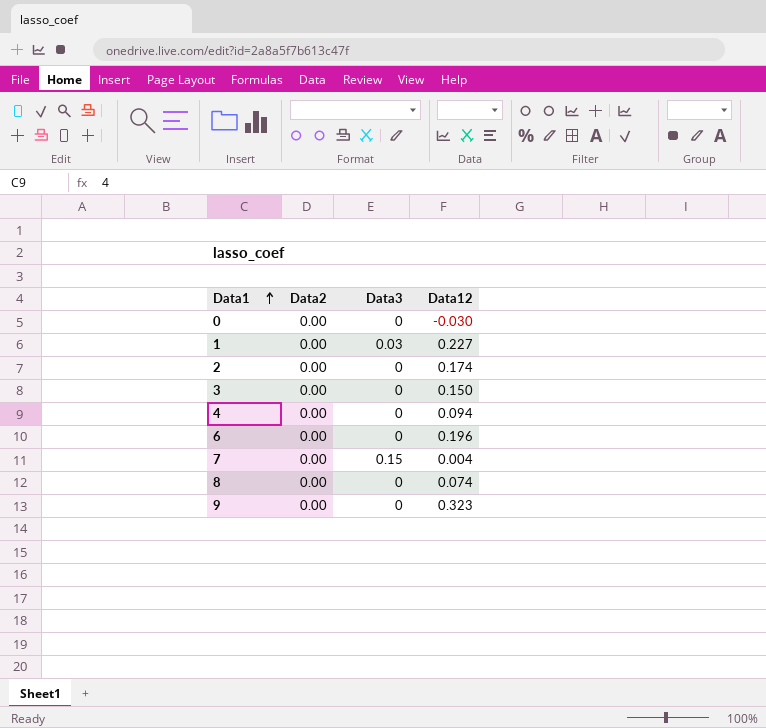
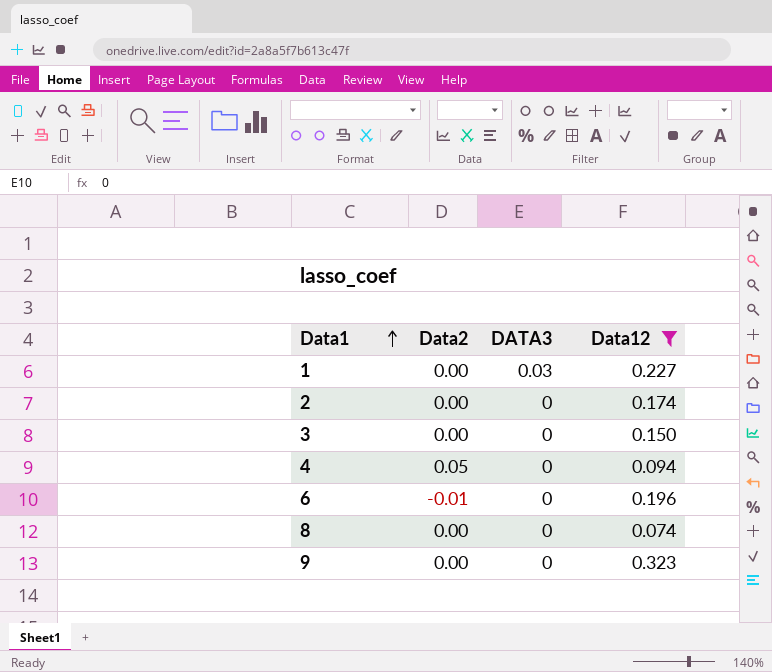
filter: none -> Data12 >= 0.074
column name: Data3 -> DATA3
4 | Data2: 0.00 -> 0.05
6 | Data2: 0.00 -> -0.01

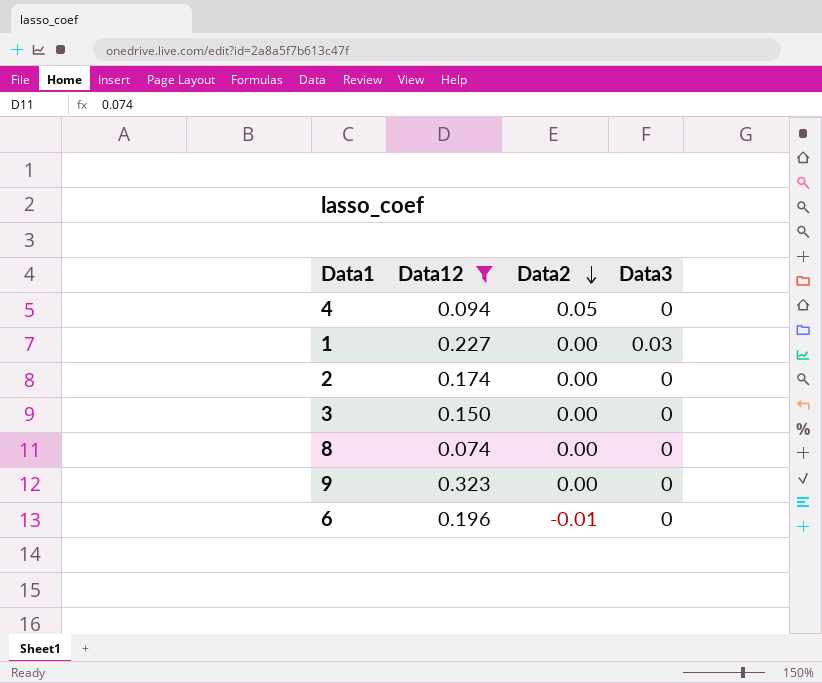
row order: Data1 ascending -> Data2 descending
column Data12 | position: 4 -> 2
column name: DATA3 -> Data3

